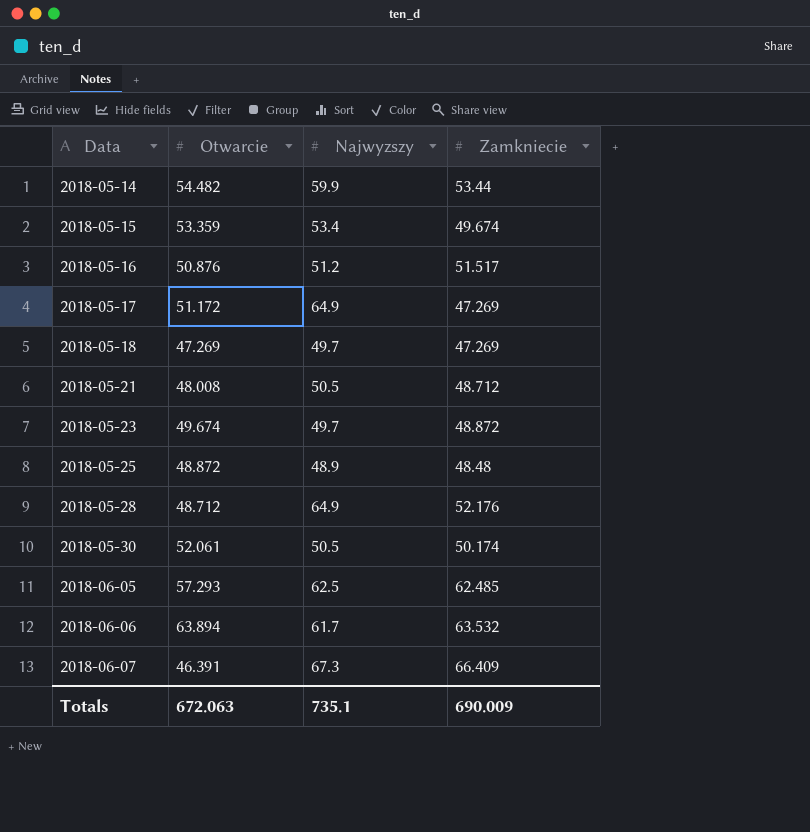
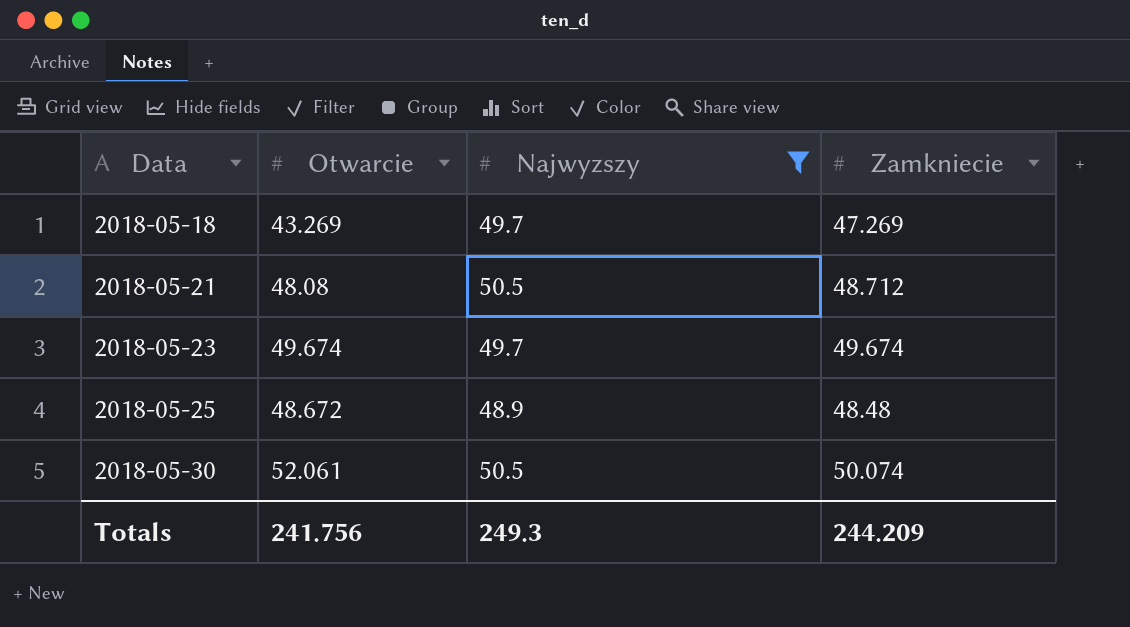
filter: none -> Najwyzszy <= 50.5
2018-05-18 | Otwarcie: 47.269 -> 43.269
2018-05-21 | Otwarcie: 48.008 -> 48.08
2018-05-23 | Zamkniecie: 48.872 -> 49.674
2018-05-25 | Otwarcie: 48.872 -> 48.672
2018-05-30 | Zamkniecie: 50.174 -> 50.074
Totals | Otwarcie: 672.063 -> 241.756
Totals | Najwyzszy: 735.1 -> 249.3
Totals | Zamkniecie: 690.009 -> 244.209

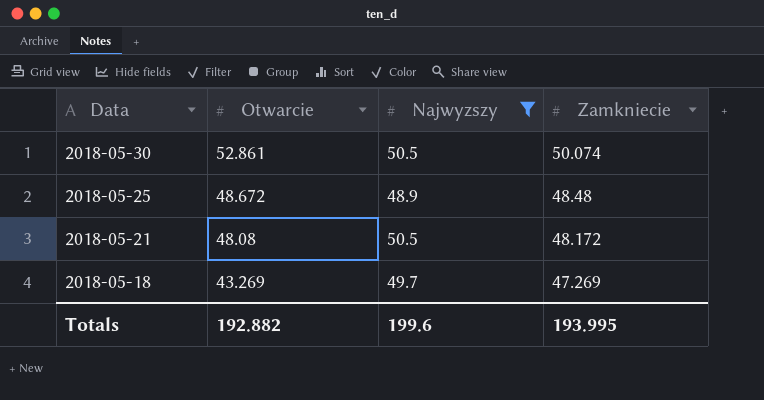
row order: Data ascending -> Data descending
row 2018-05-23: 49.674 | 49.7 | 49.674 -> none
2018-05-30 | Otwarcie: 52.061 -> 52.861
2018-05-21 | Zamkniecie: 48.712 -> 48.172
Totals | Otwarcie: 241.756 -> 192.882
Totals | Najwyzszy: 249.3 -> 199.6
Totals | Zamkniecie: 244.209 -> 193.995

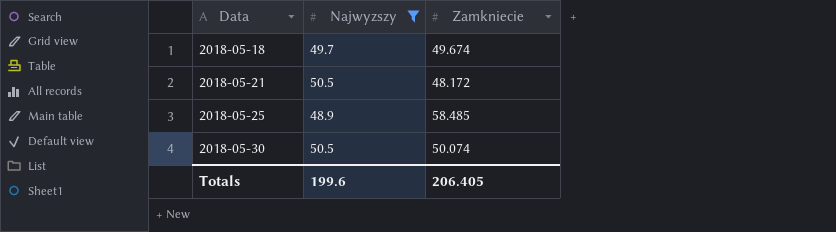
row order: Data descending -> Data ascending
column Otwarcie | position: 2 -> none
2018-05-18 | Zamkniecie: 47.269 -> 49.674
2018-05-25 | Zamkniecie: 48.48 -> 58.485
Totals | Zamkniecie: 193.995 -> 206.405

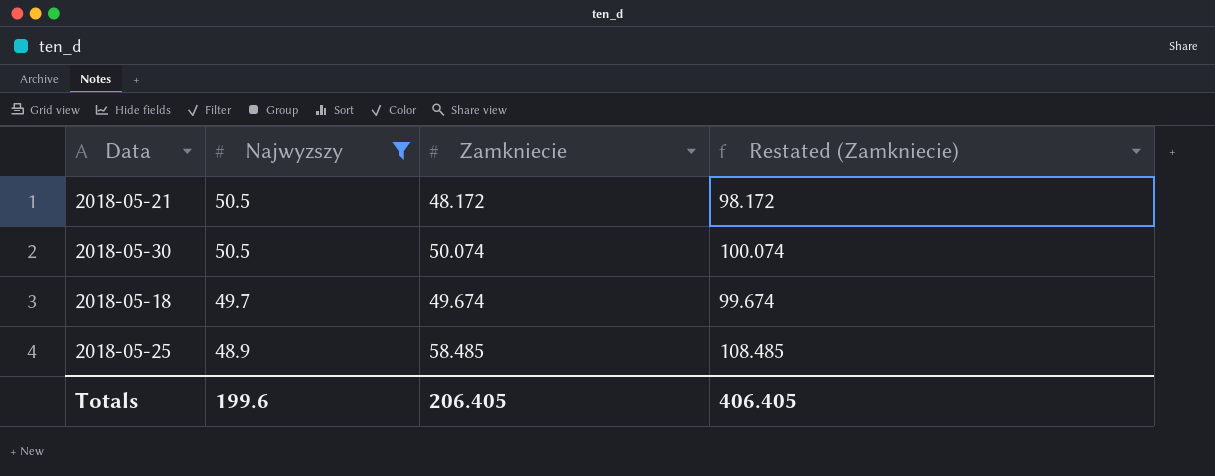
row order: Data ascending -> Najwyzszy descending
column Restated (Zamkniecie) | formula: none -> [Zamkniecie] + 50

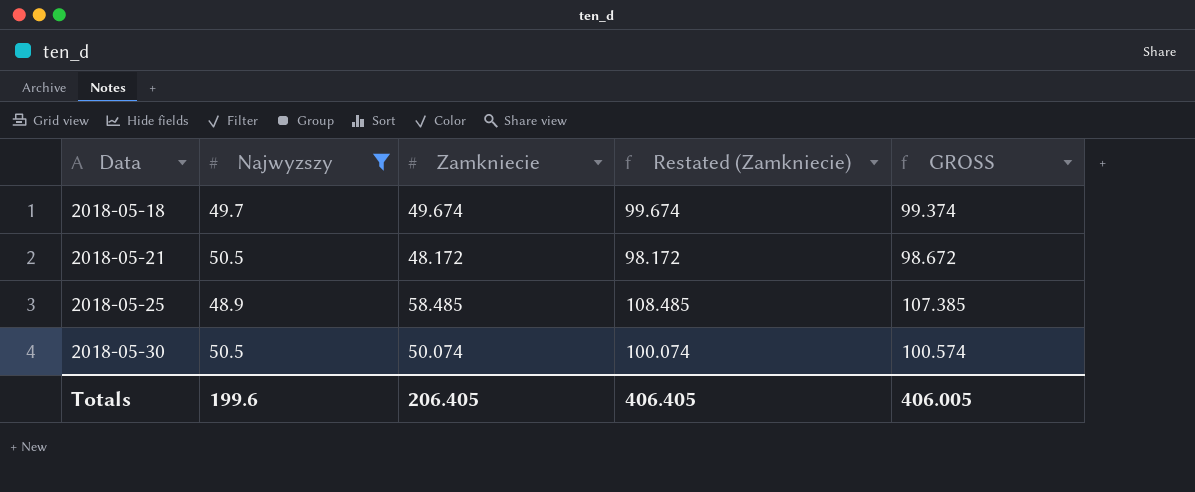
row order: Najwyzszy descending -> Data ascending
column GROSS | formula: none -> [Najwyzszy] + [Zamkniecie]

